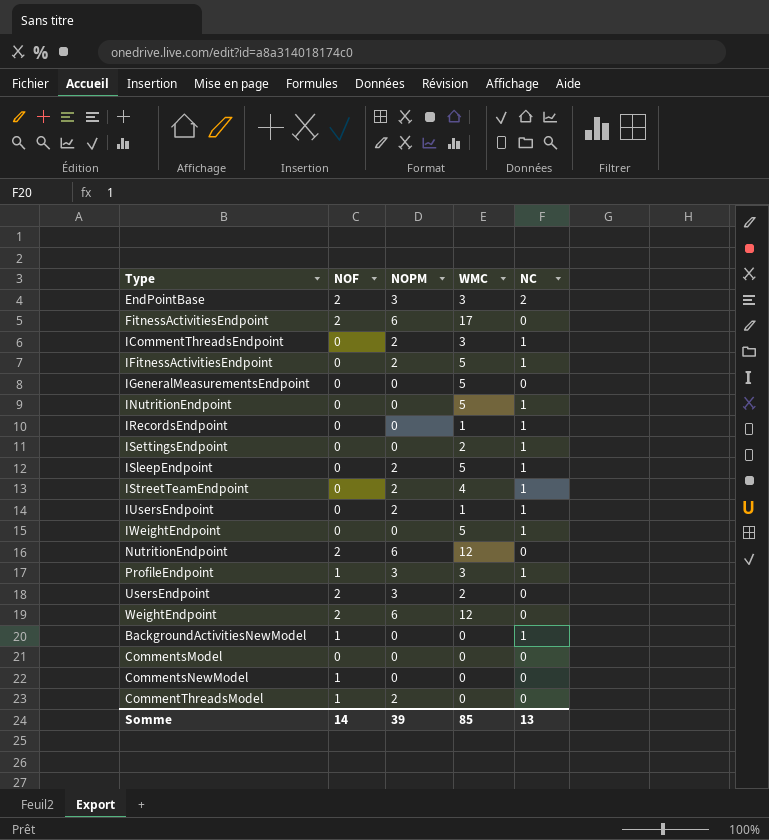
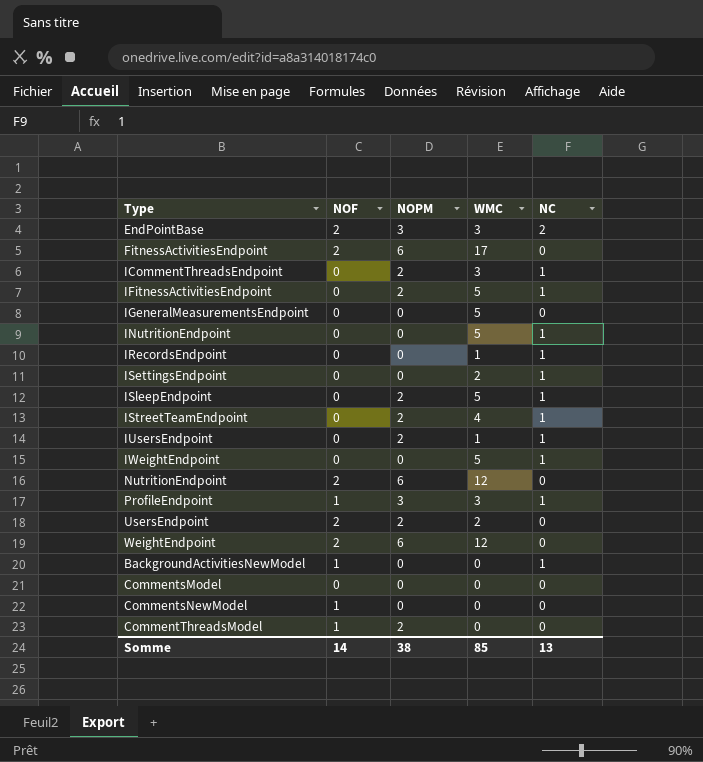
UsersEndpoint | NOPM: 3 -> 2
Somme | NOPM: 39 -> 38

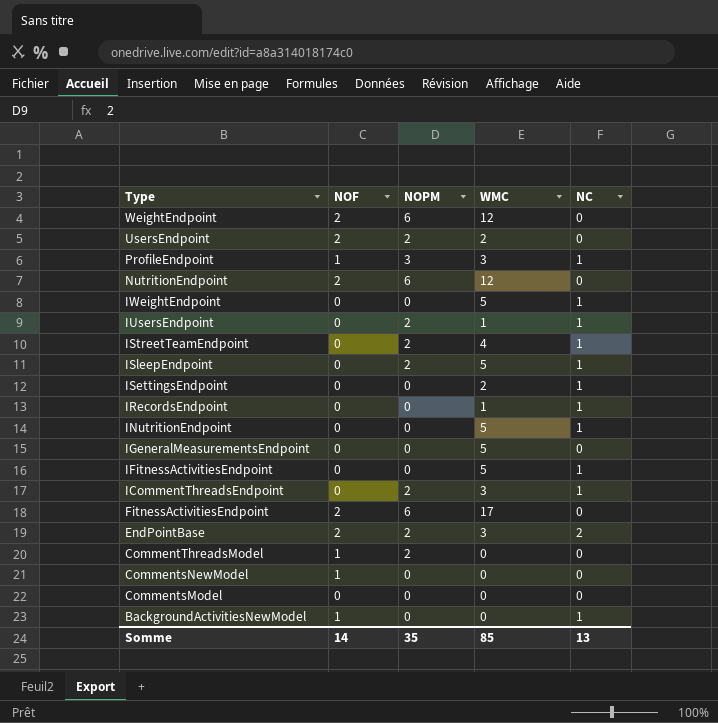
row order: none -> Type descending
IFitnessActivitiesEndpoint | NOPM: 2 -> 0
EndPointBase | NOPM: 3 -> 2
Somme | NOPM: 38 -> 35

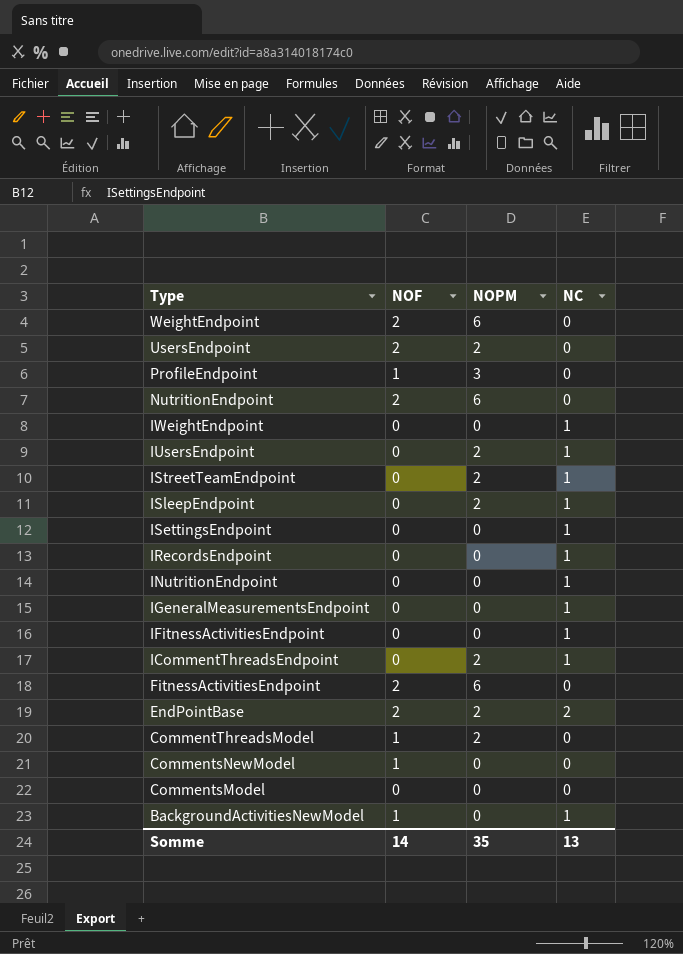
column WMC | position: 4 -> none
ProfileEndpoint | NC: 1 -> 0
IGeneralMeasurementsEndpoint | NC: 0 -> 1

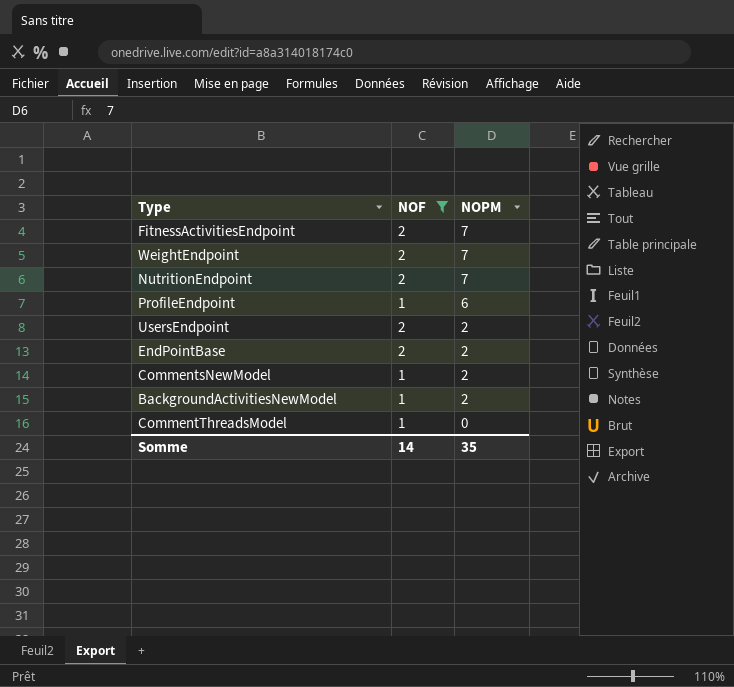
filter: none -> NOF != 0
row order: Type descending -> NOPM descending
column NC | position: 4 -> none
FitnessActivitiesEndpoint | NOPM: 6 -> 7
WeightEndpoint | NOPM: 6 -> 7
NutritionEndpoint | NOPM: 6 -> 7
ProfileEndpoint | NOPM: 3 -> 6
CommentsNewModel | NOPM: 0 -> 2
BackgroundActivitiesNewModel | NOPM: 0 -> 2
CommentThreadsModel | NOPM: 2 -> 0

